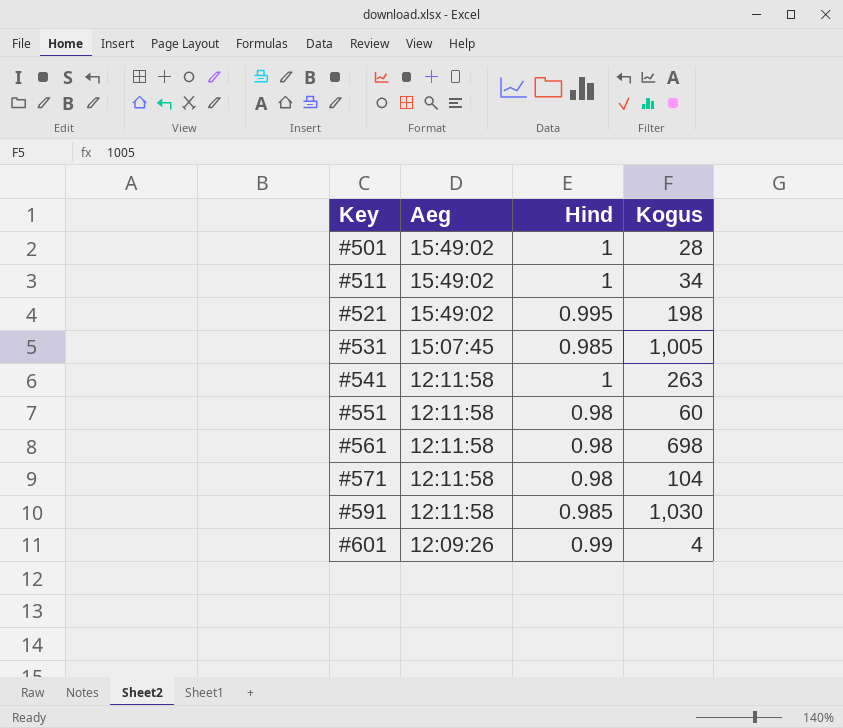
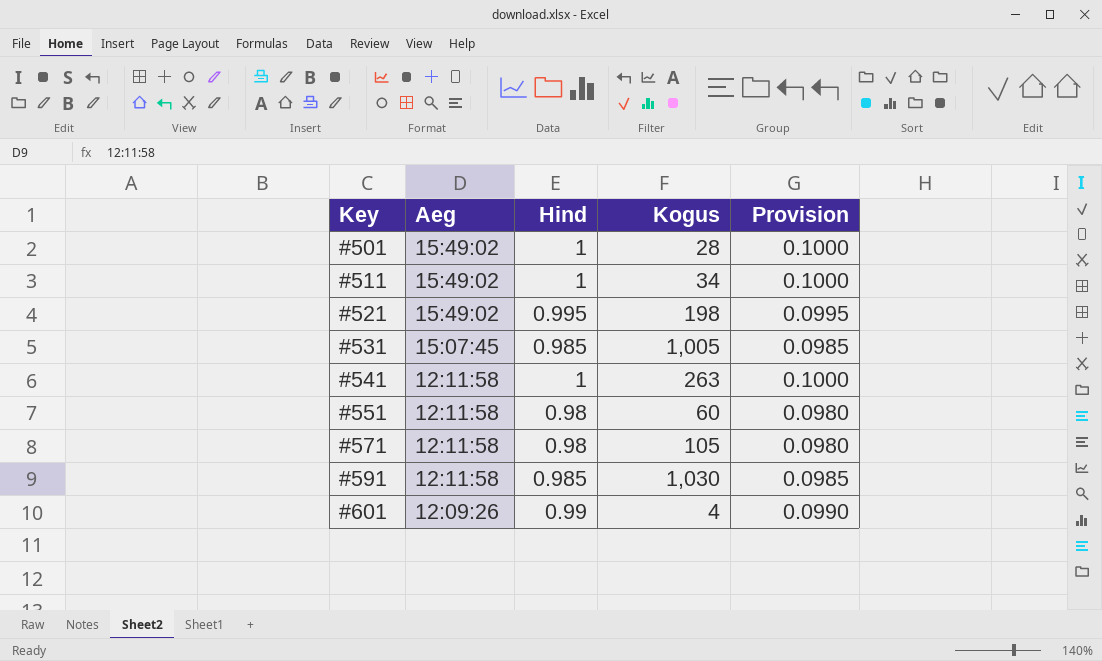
column Provision | formula: none -> [Hind] * 0.1
row #561: 12:11:58 | 0.98 | 698 -> none
#571 | Kogus: 104 -> 105

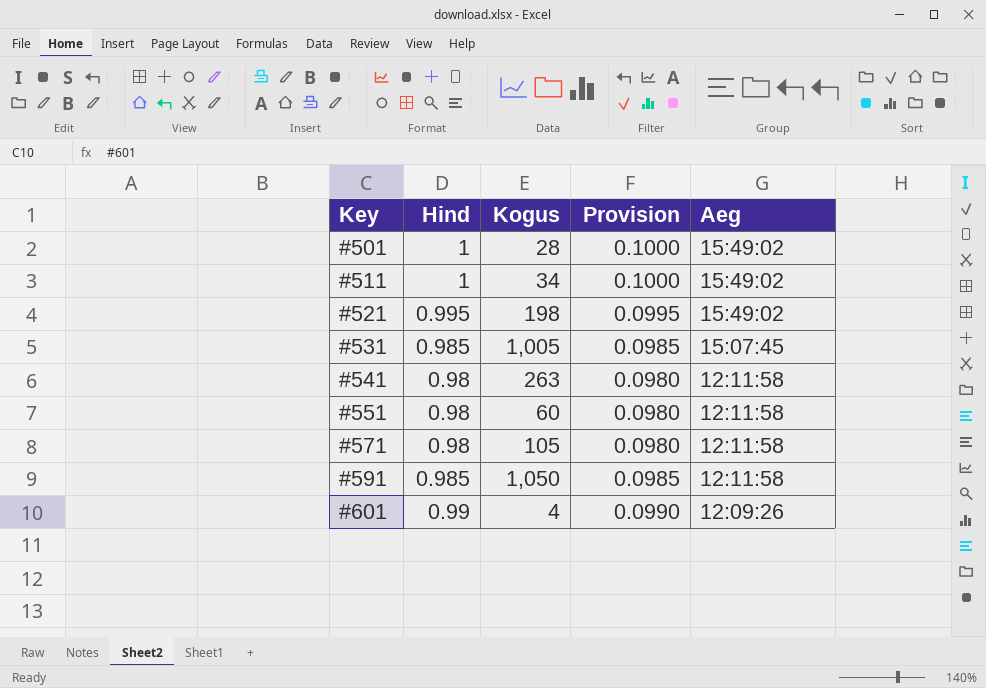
column Aeg | position: 2 -> 5
#541 | Hind: 1 -> 0.98
#541 | Provision: 0.1000 -> 0.0980
#591 | Kogus: 1,030 -> 1,050

